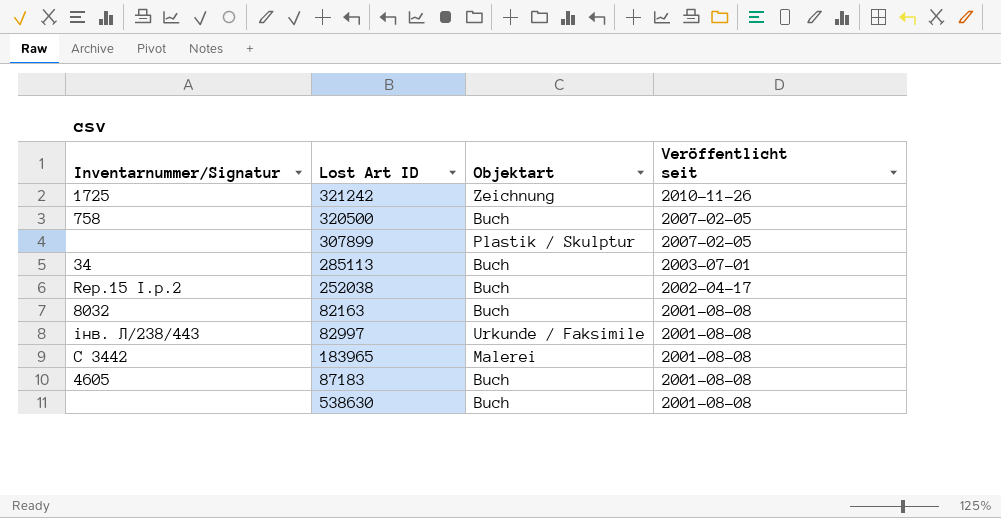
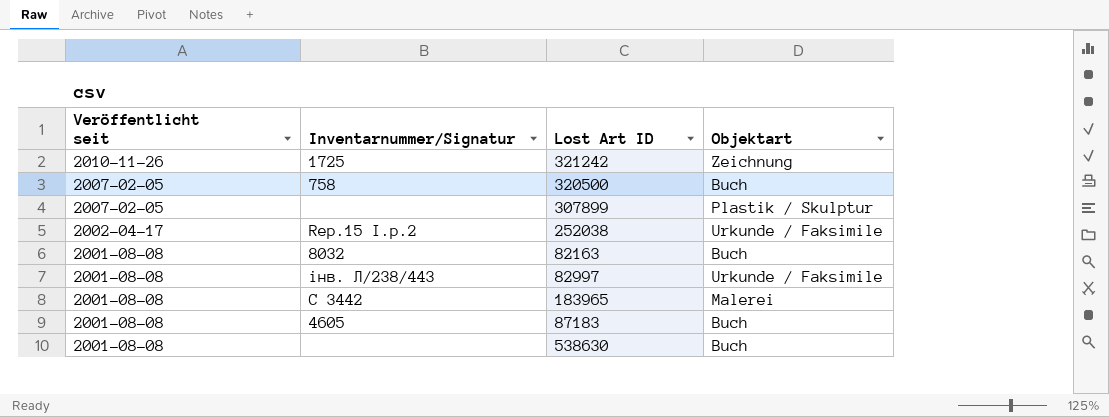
column Veröffentlicht seit | position: 4 -> 1
row 285113: 34 | Buch | 2003-07-01 -> none
252038 | Objektart: Buch -> Urkunde / Faksimile

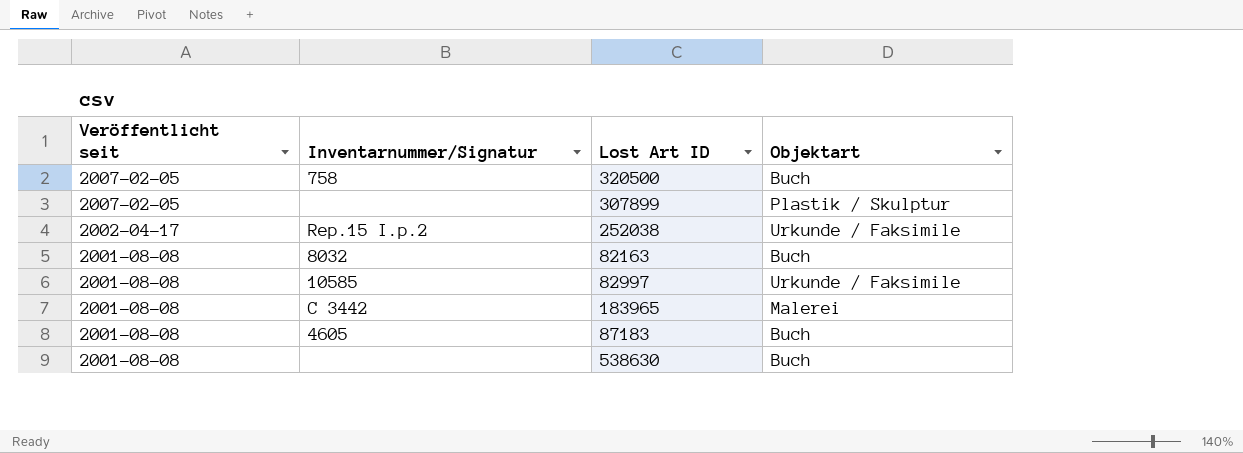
row 321242: 2010-11-26 | 1725 | Zeichnung -> none
82997 | Inventarnummer/Signatur: інв. Л/238/443 -> 10585

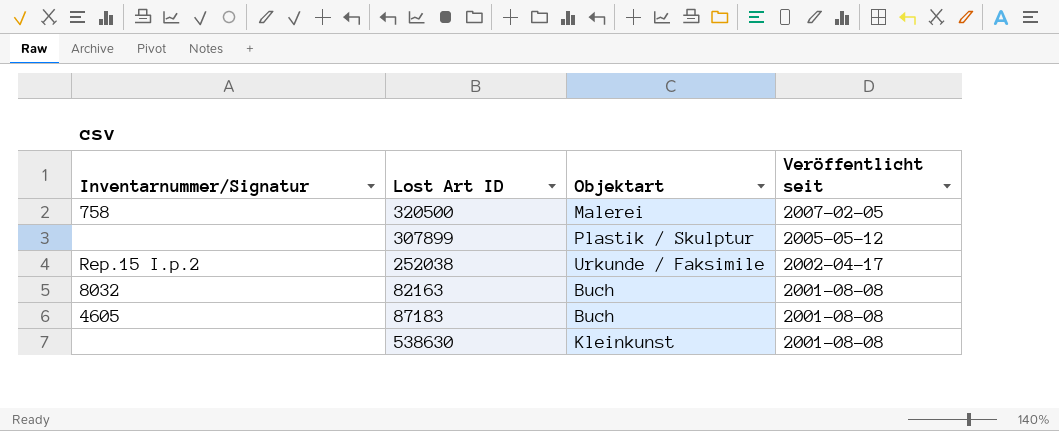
column Veröffentlicht seit | position: 1 -> 4
row 82997: 2001-08-08 | 10585 | Urkunde / Faksimile -> none
row 183965: 2001-08-08 | C 3442 | Malerei -> none
320500 | Objektart: Buch -> Malerei
307899 | Veröffentlicht seit: 2007-02-05 -> 2005-05-12
538630 | Objektart: Buch -> Kleinkunst

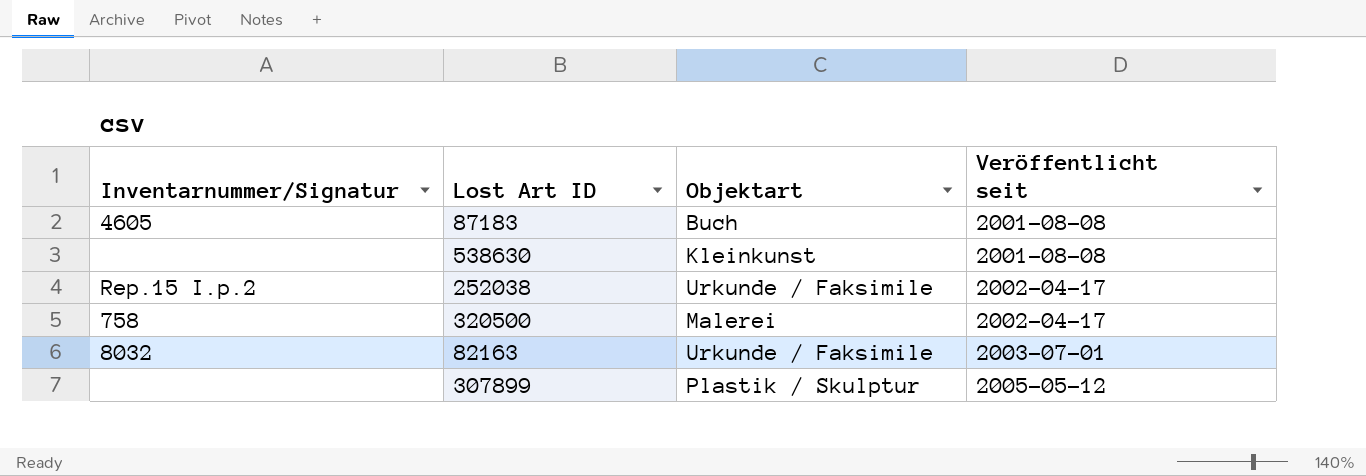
row order: Veröffentlicht seit descending -> Veröffentlicht seit ascending
320500 | Veröffentlicht seit: 2007-02-05 -> 2002-04-17
82163 | Objektart: Buch -> Urkunde / Faksimile
82163 | Veröffentlicht seit: 2001-08-08 -> 2003-07-01

